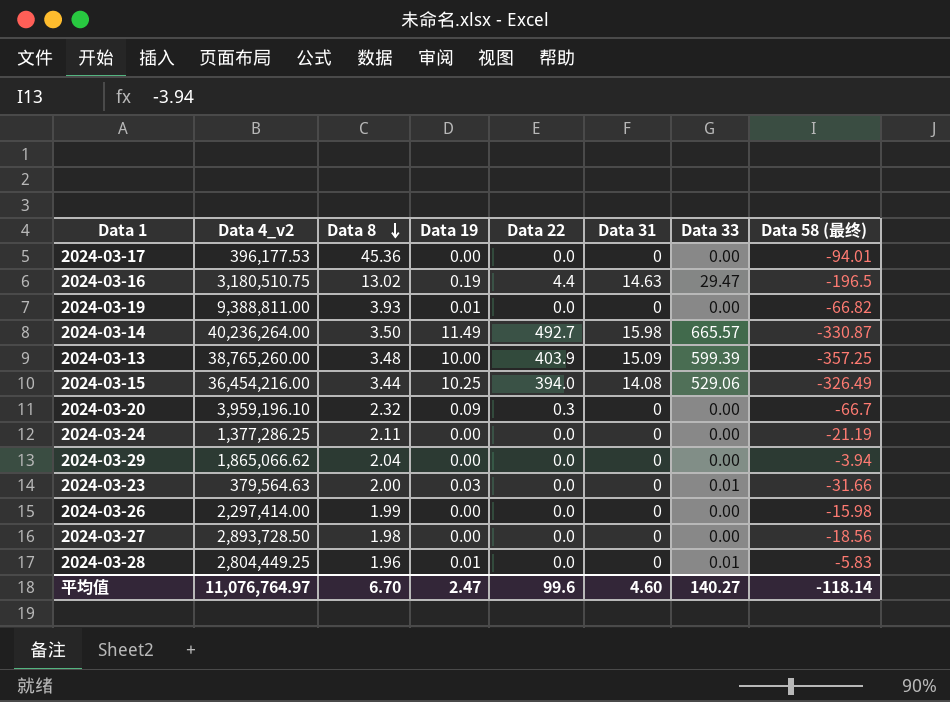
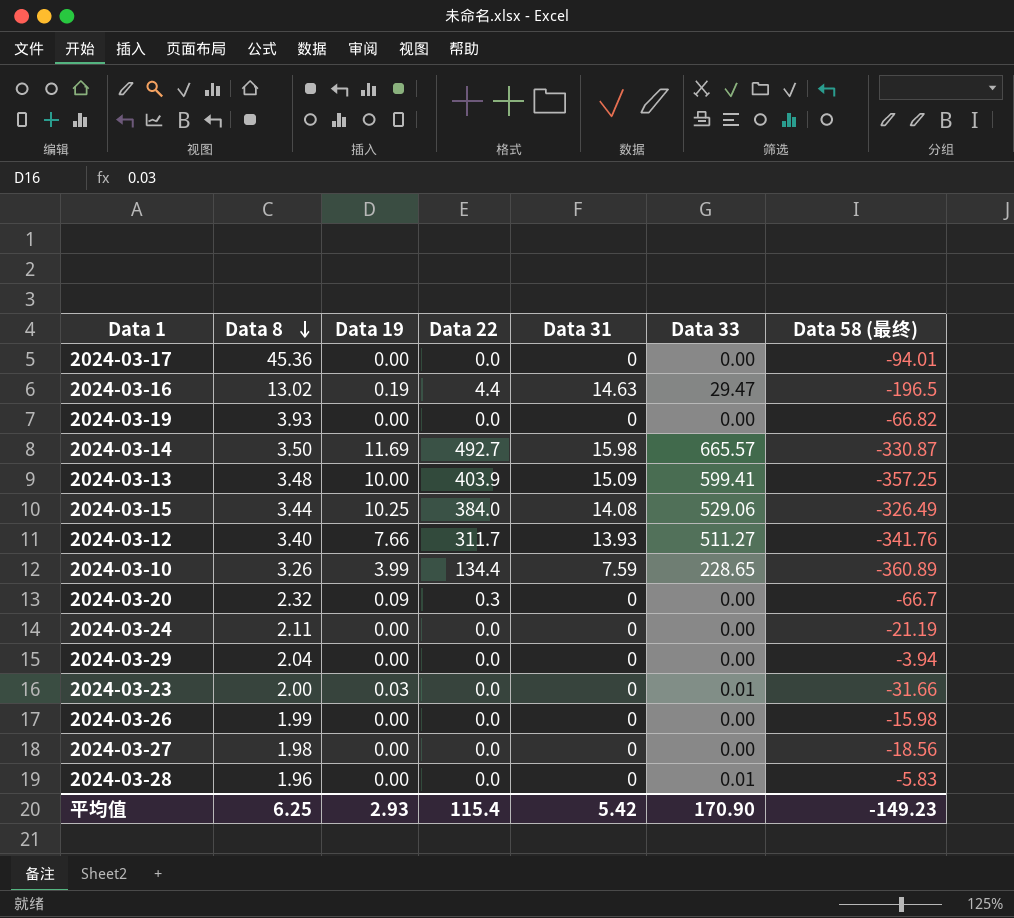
column Data 4_v2 | position: 2 -> none
2024-03-19 | Data 19: 0.01 -> 0.00
2024-03-14 | Data 19: 11.49 -> 11.69
2024-03-13 | Data 33: 599.39 -> 599.41
2024-03-15 | Data 22: 394.0 -> 384.0
row 2024-03-12: none -> 3.40 | 7.66 | 311.7 | 13.93 | 511.27 | -341.76
row 2024-03-10: none -> 3.26 | 3.99 | 134.4 | 7.59 | 228.65 | -360.89
2024-03-28 | Data 19: 0.01 -> 0.00
平均值 | Data 8: 6.70 -> 6.25
平均值 | Data 19: 2.47 -> 2.93
平均值 | Data 22: 99.6 -> 115.4
平均值 | Data 31: 4.60 -> 5.42
平均值 | Data 33: 140.27 -> 170.90
平均值 | Data 58 (最终): -118.14 -> -149.23

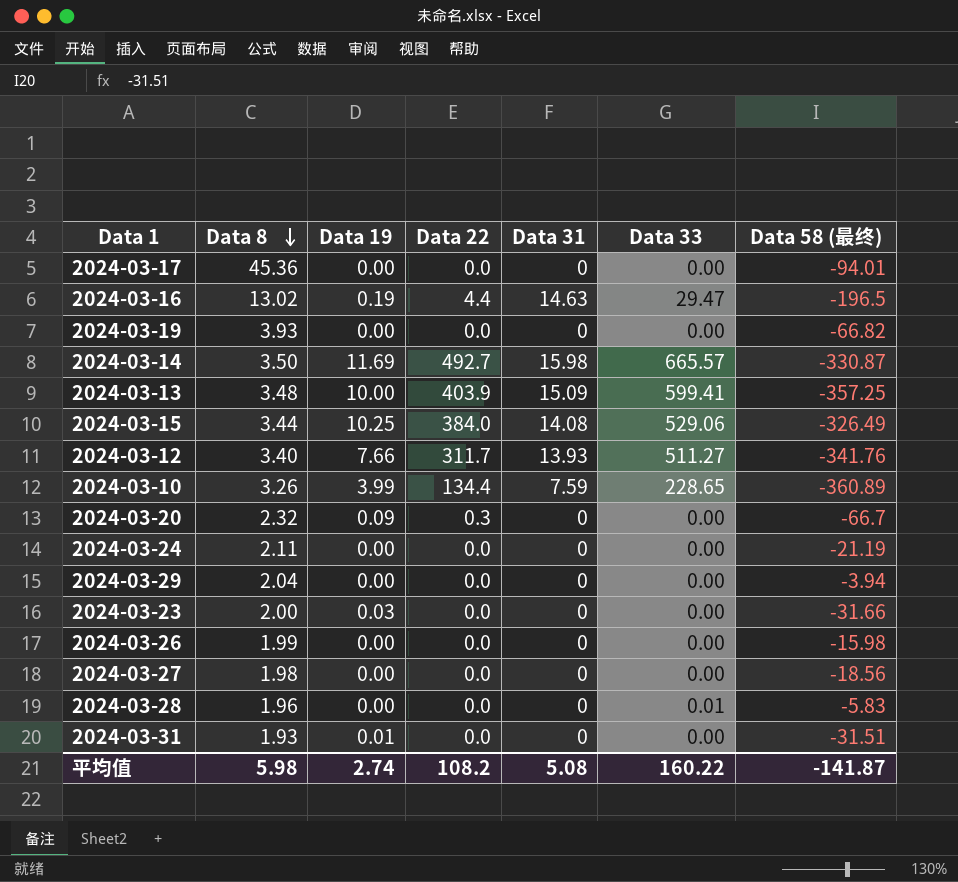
2024-03-23 | Data 33: 0.01 -> 0.00
row 2024-03-31: none -> 1.93 | 0.01 | 0.0 | 0 | 0.00 | -31.51
平均值 | Data 8: 6.25 -> 5.98
平均值 | Data 19: 2.93 -> 2.74
平均值 | Data 22: 115.4 -> 108.2
平均值 | Data 31: 5.42 -> 5.08
平均值 | Data 33: 170.90 -> 160.22
平均值 | Data 58 (最终): -149.23 -> -141.87

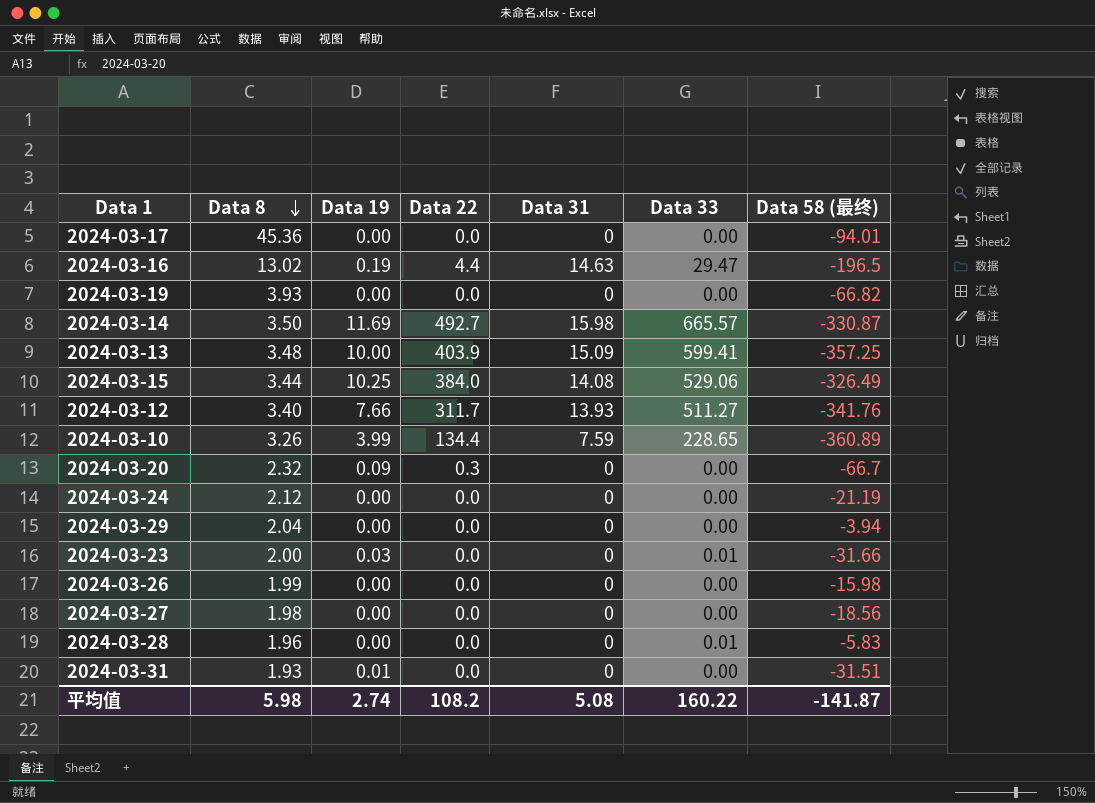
2024-03-24 | Data 8: 2.11 -> 2.12
2024-03-23 | Data 33: 0.00 -> 0.01

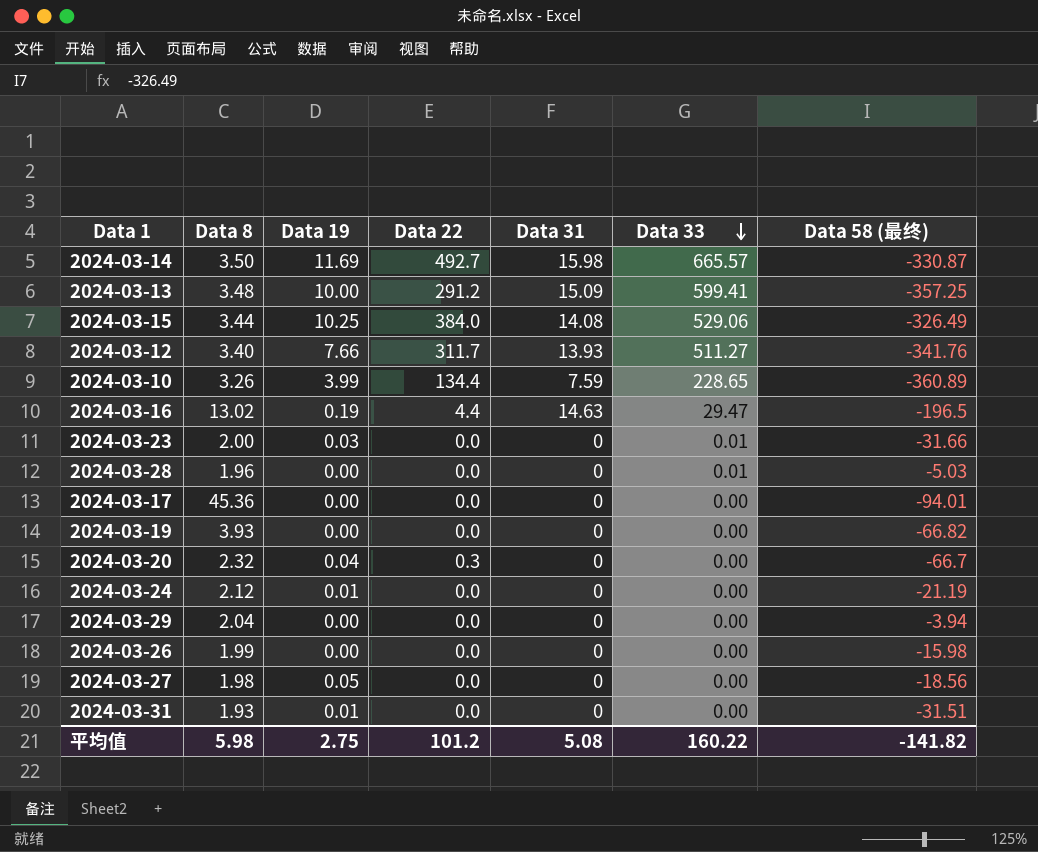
row order: Data 8 descending -> Data 33 descending
2024-03-13 | Data 22: 403.9 -> 291.2
2024-03-28 | Data 58 (最终): -5.83 -> -5.03
2024-03-20 | Data 19: 0.09 -> 0.04
2024-03-24 | Data 19: 0.00 -> 0.01
2024-03-27 | Data 19: 0.00 -> 0.05
平均值 | Data 19: 2.74 -> 2.75
平均值 | Data 22: 108.2 -> 101.2
平均值 | Data 58 (最终): -141.87 -> -141.82

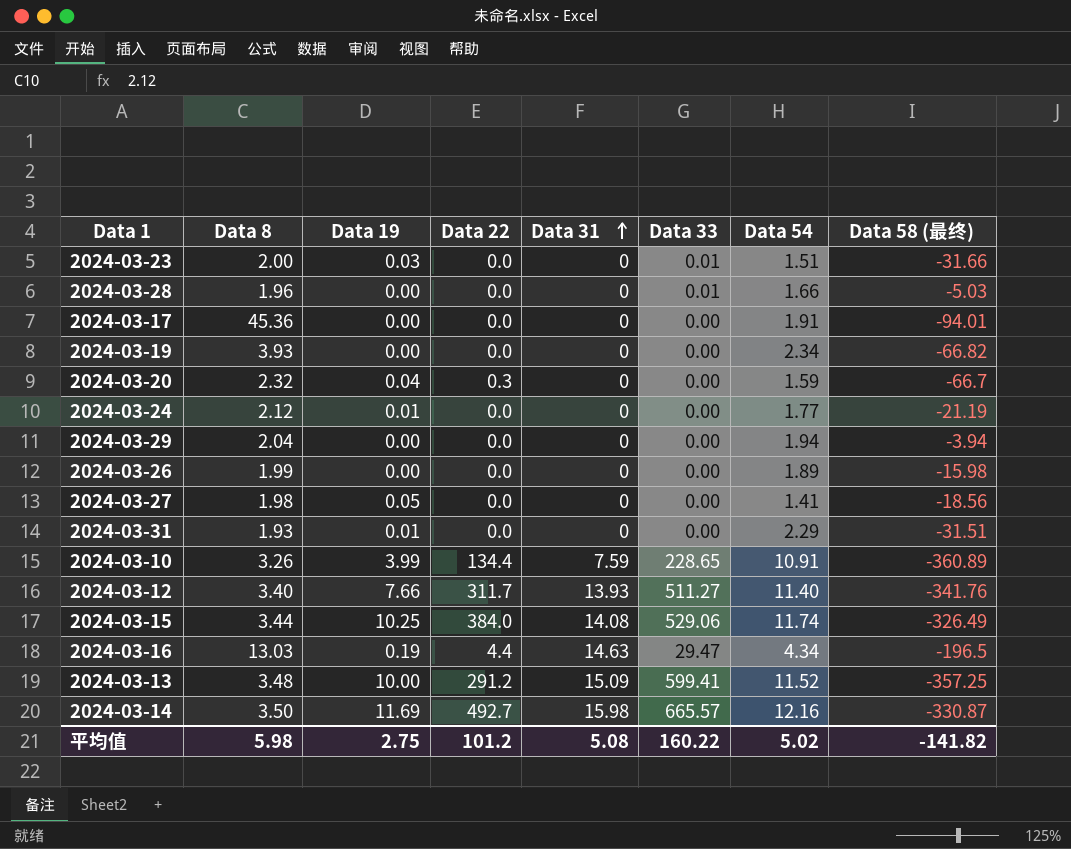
row order: Data 33 descending -> Data 31 ascending
column Data 54 | position: none -> 7
2024-03-16 | Data 8: 13.02 -> 13.03

